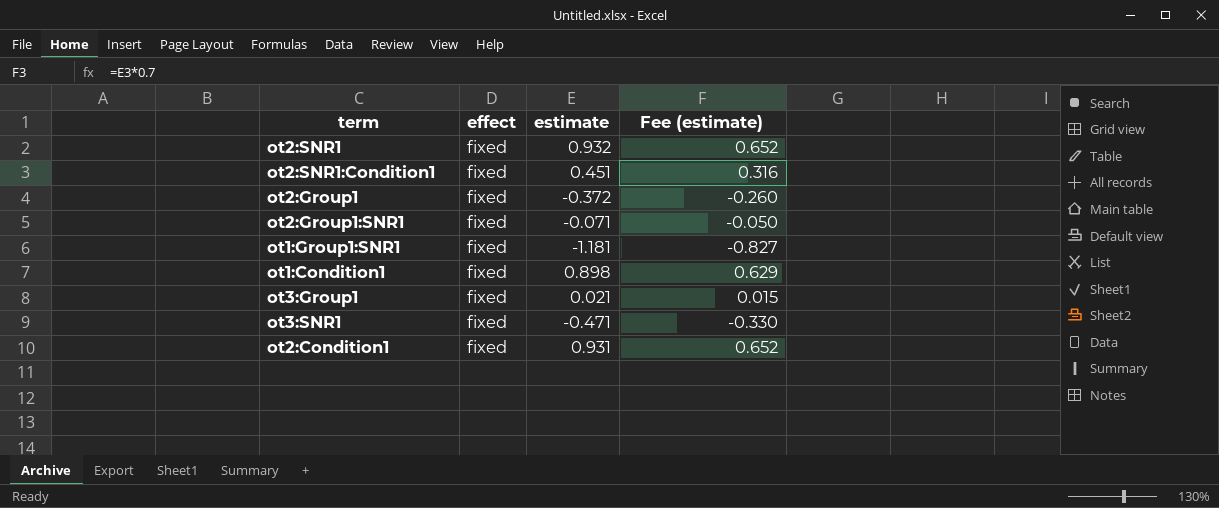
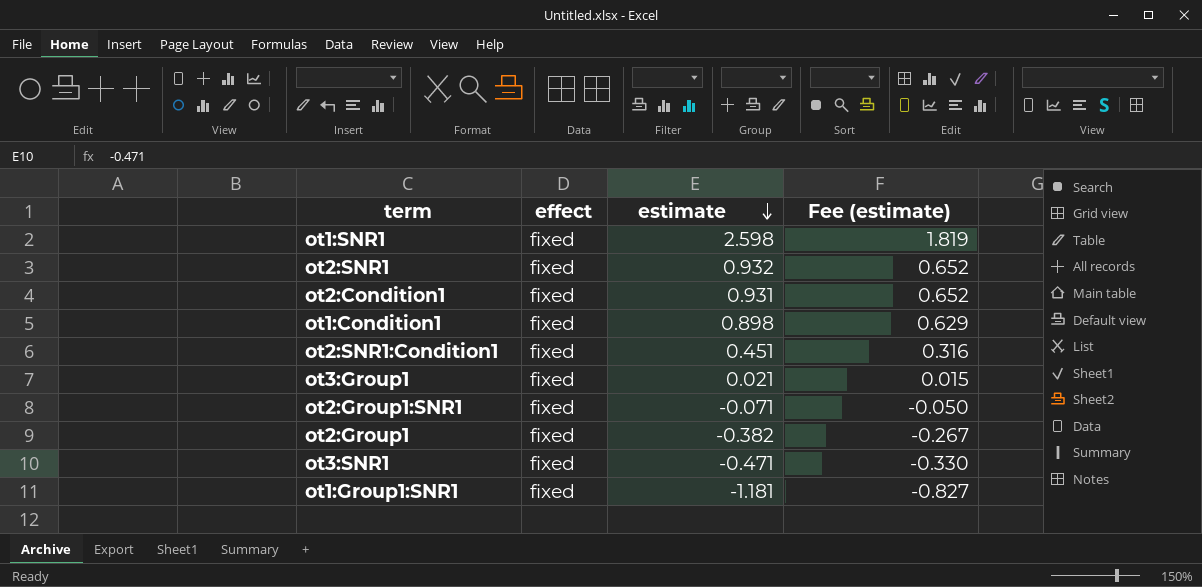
row order: none -> estimate descending
row ot1:SNR1: none -> fixed | 2.598 | 1.819
ot2:Group1 | estimate: -0.372 -> -0.382
ot2:Group1 | Fee (estimate): -0.260 -> -0.267

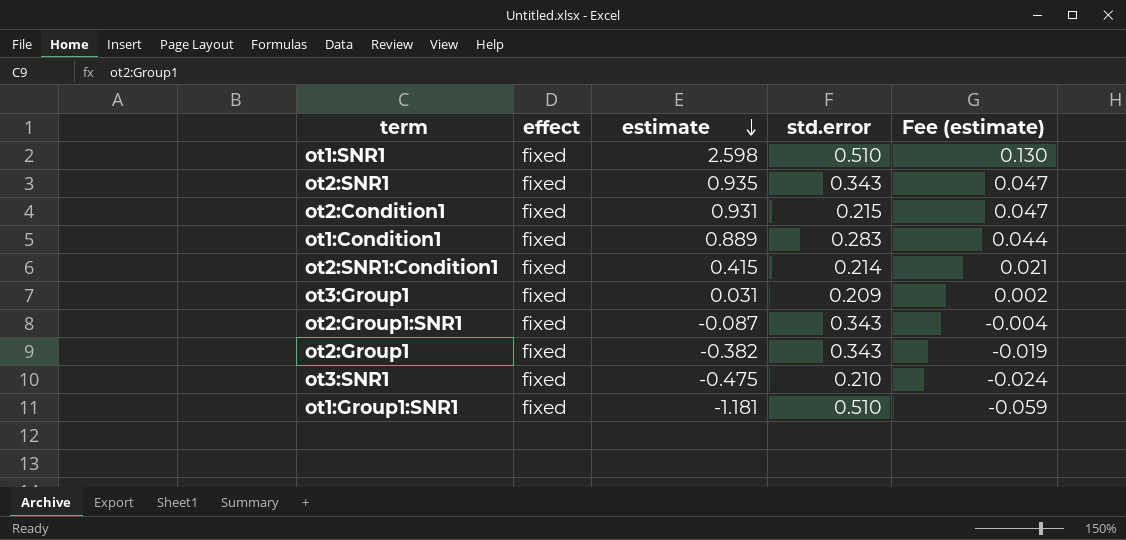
column std.error | position: none -> 4
column Fee (estimate) | formula: [estimate] * 0.7 -> [estimate] * 0.05
ot2:SNR1 | estimate: 0.932 -> 0.935
ot1:Condition1 | estimate: 0.898 -> 0.889
ot2:SNR1:Condition1 | estimate: 0.451 -> 0.415
ot3:Group1 | estimate: 0.021 -> 0.031
ot2:Group1:SNR1 | estimate: -0.071 -> -0.087
ot3:SNR1 | estimate: -0.471 -> -0.475

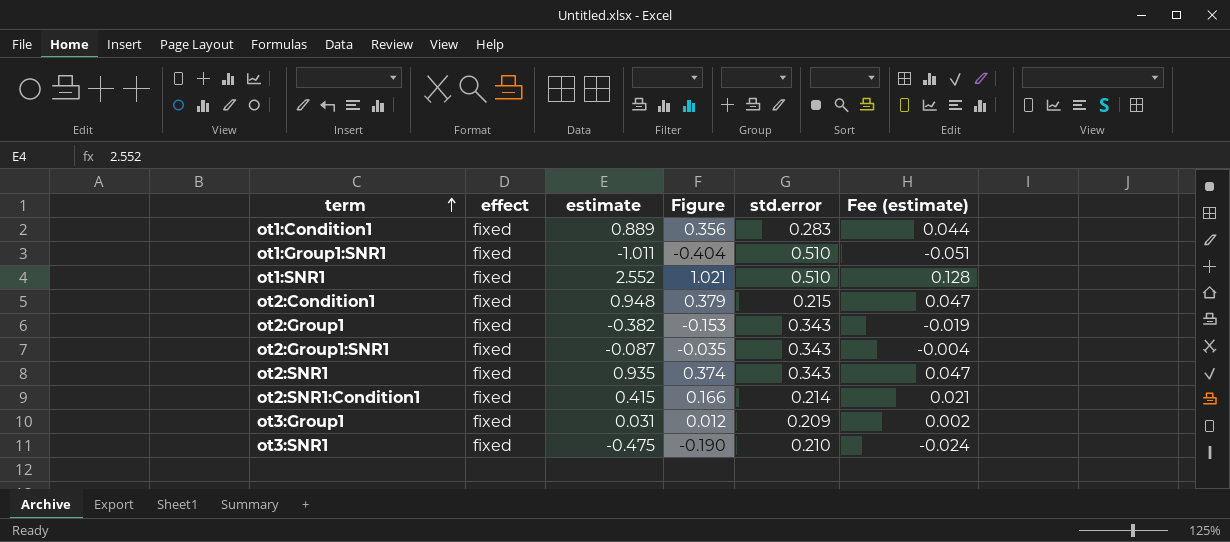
row order: estimate descending -> term ascending
column Figure | formula: none -> [estimate] * 0.4
ot1:Group1:SNR1 | estimate: -1.181 -> -1.011
ot1:Group1:SNR1 | Fee (estimate): -0.059 -> -0.051
ot1:SNR1 | estimate: 2.598 -> 2.552
ot1:SNR1 | Fee (estimate): 0.130 -> 0.128
ot2:Condition1 | estimate: 0.931 -> 0.948

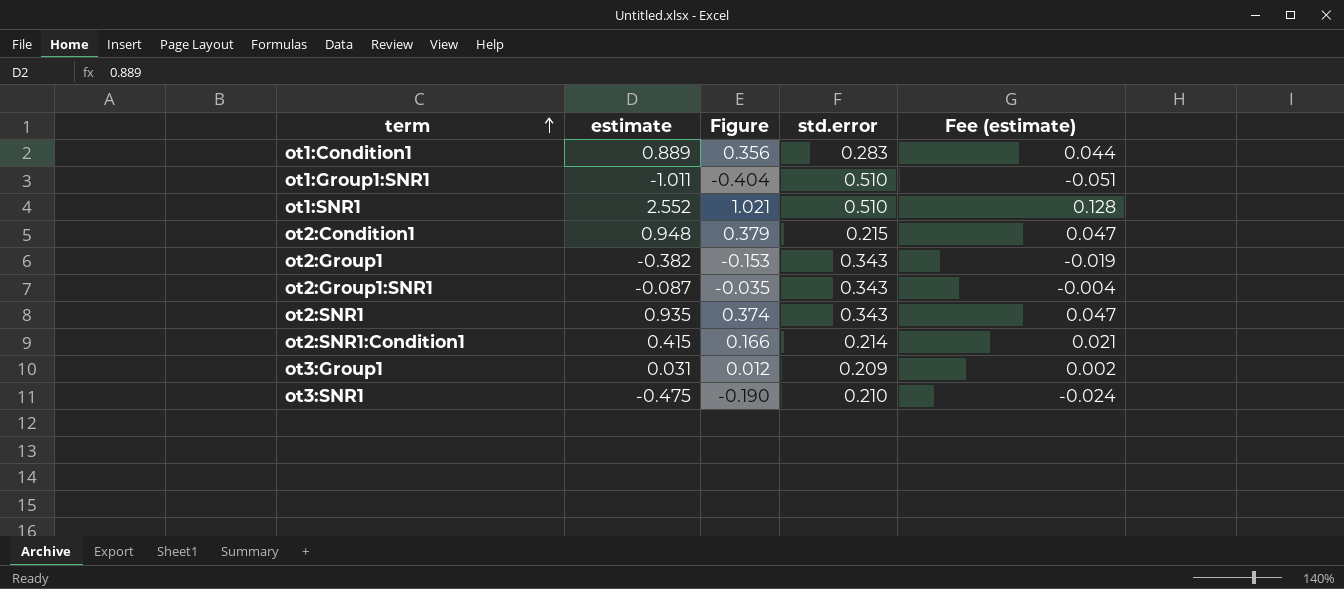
column effect | position: 2 -> none

